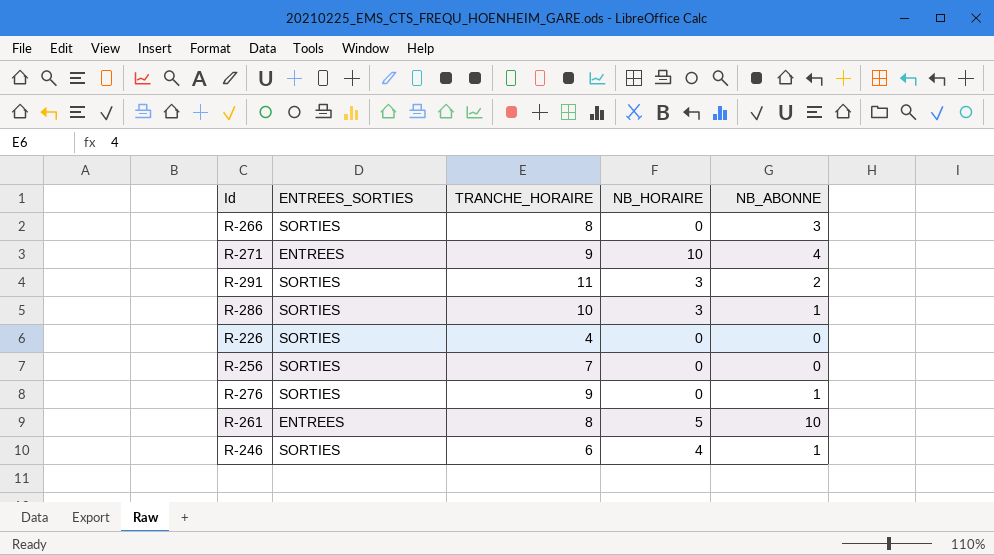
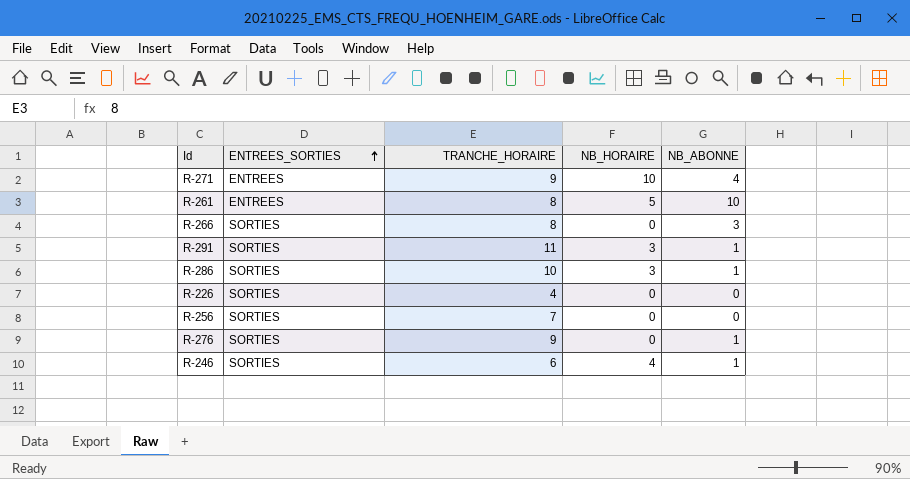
row order: none -> ENTREES_SORTIES ascending
R-291 | NB_ABONNE: 2 -> 1

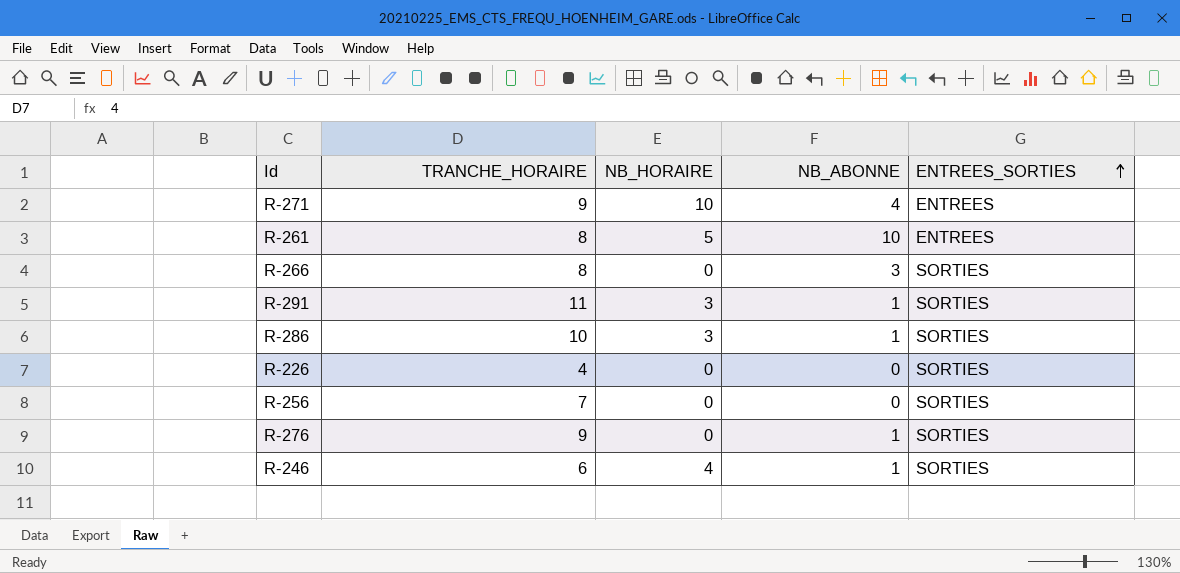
column ENTREES_SORTIES | position: 2 -> 5

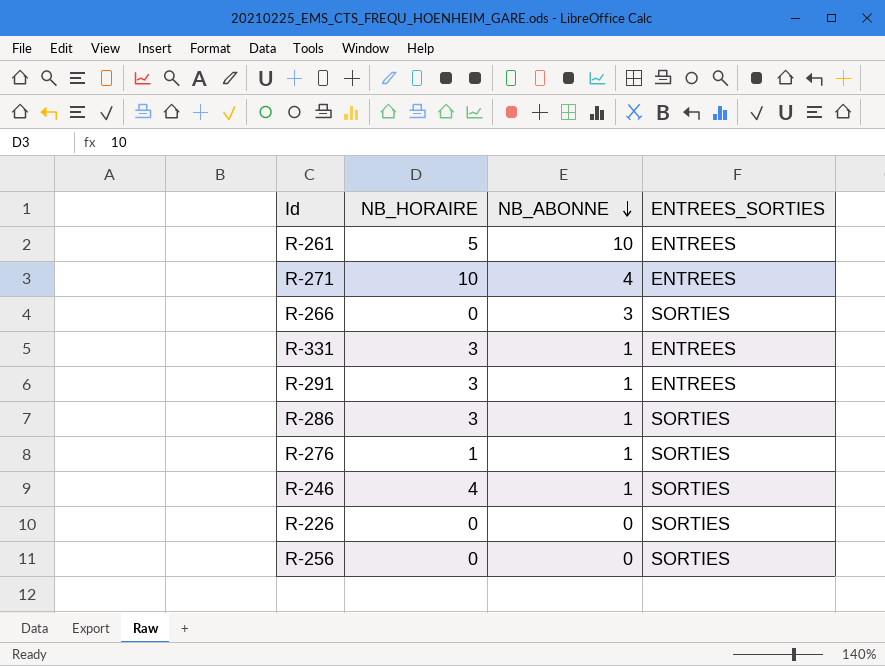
row order: ENTREES_SORTIES ascending -> NB_ABONNE descending
column TRANCHE_HORAIRE | position: 2 -> none
row R-331: none -> 3 | 1 | ENTREES
R-291 | ENTREES_SORTIES: SORTIES -> ENTREES
R-276 | NB_HORAIRE: 0 -> 1

